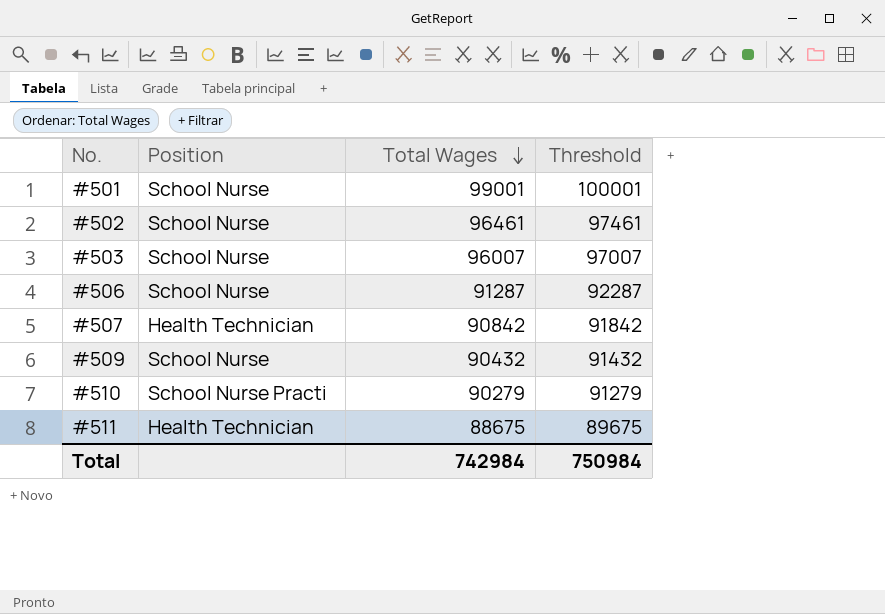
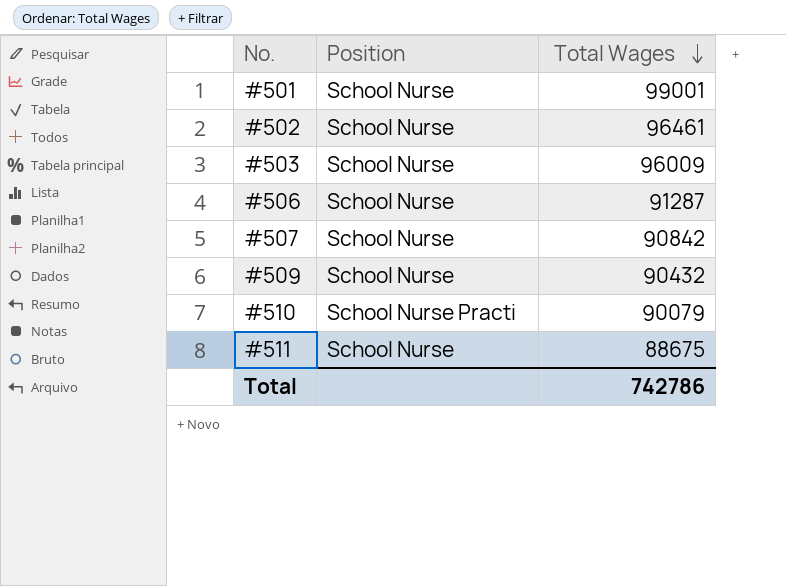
column Threshold | formula: [Total Wages] + 1000 -> none
#503 | Total Wages: 96007 -> 96009
#507 | Position: Health Technician -> School Nurse
#510 | Total Wages: 90279 -> 90079
#511 | Position: Health Technician -> School Nurse
Total | Total Wages: 742984 -> 742786

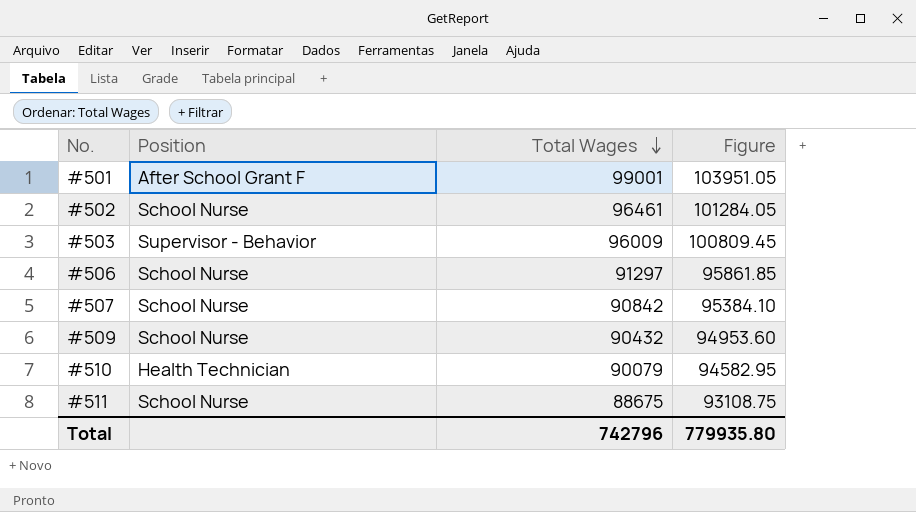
column Figure | formula: none -> [Total Wages] * 1.05
#501 | Position: School Nurse -> After School Grant F
#503 | Position: School Nurse -> Supervisor - Behavior
#506 | Total Wages: 91287 -> 91297
#510 | Position: School Nurse Practi -> Health Technician
Total | Total Wages: 742786 -> 742796

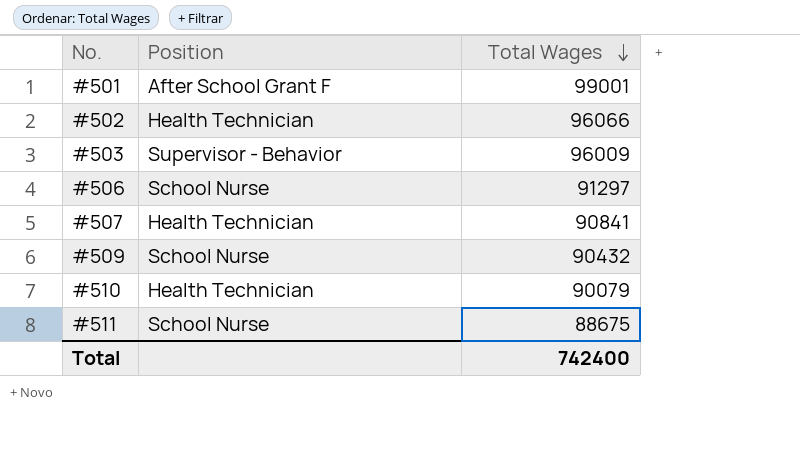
column Figure | formula: [Total Wages] * 1.05 -> none
#502 | Position: School Nurse -> Health Technician
#502 | Total Wages: 96461 -> 96066
#507 | Position: School Nurse -> Health Technician
#507 | Total Wages: 90842 -> 90841
Total | Total Wages: 742796 -> 742400

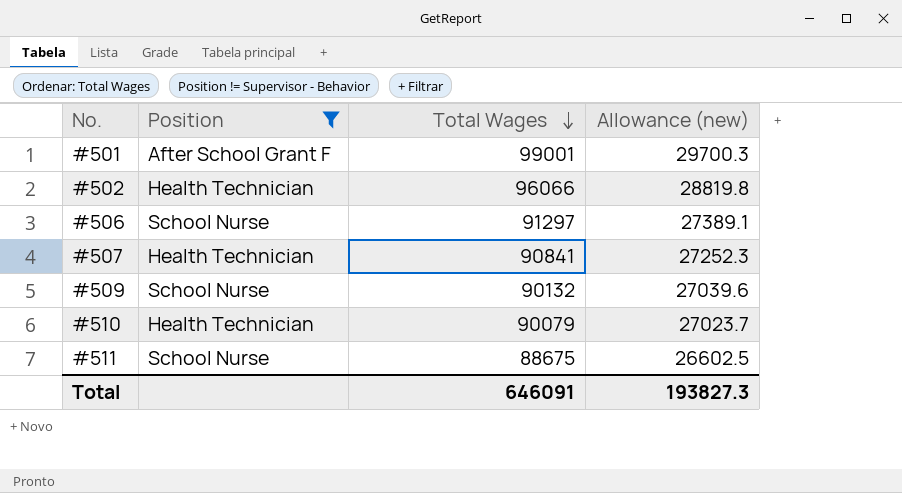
filter: none -> Position != Supervisor - Behavior
column Allowance (new) | formula: none -> [Total Wages] * 0.3
#509 | Total Wages: 90432 -> 90132
Total | Total Wages: 742400 -> 646091

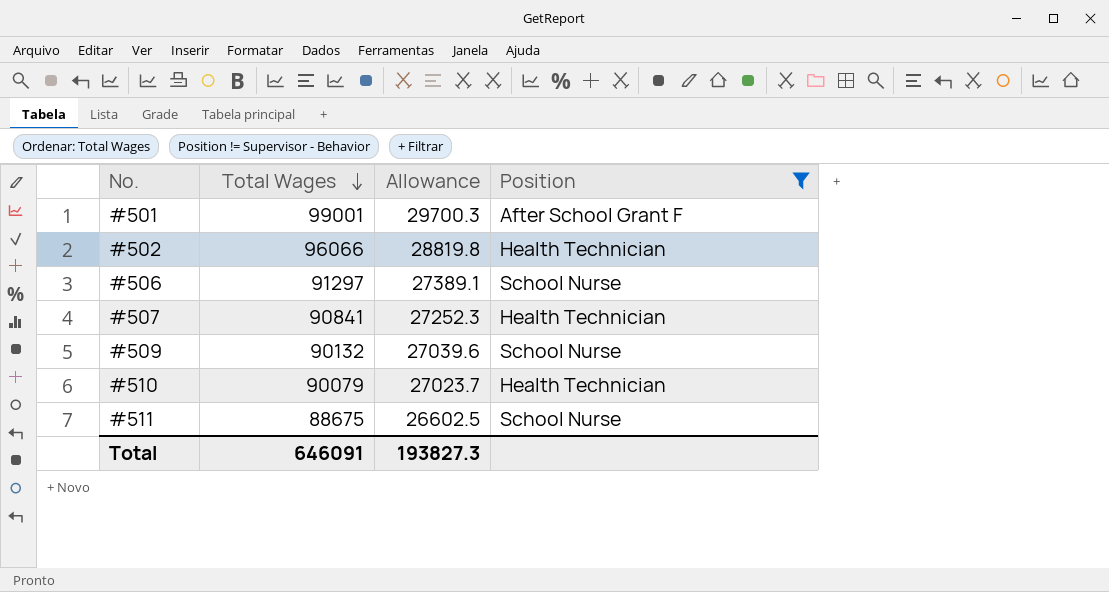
column name: Allowance (new) -> Allowance
column Position | position: 2 -> 4

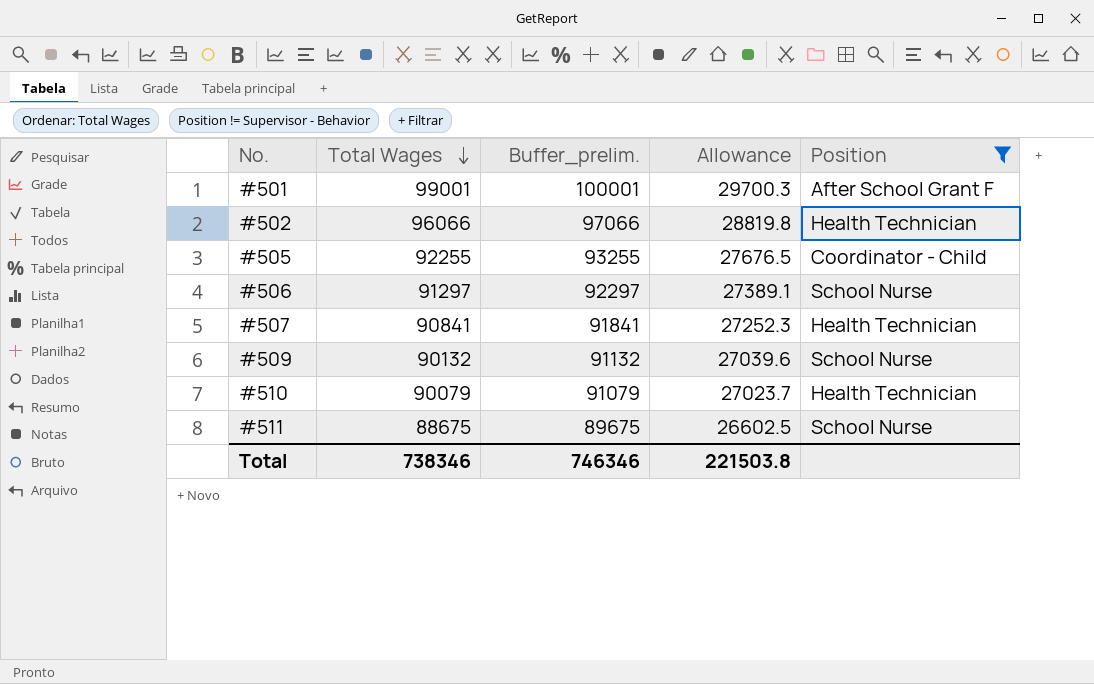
column Buffer_prelim. | formula: none -> [Total Wages] + 1000
row #505: none -> 92255 | 93255 | 27676.5 | Coordinator - Child
Total | Total Wages: 646091 -> 738346
Total | Allowance: 193827.3 -> 221503.8

